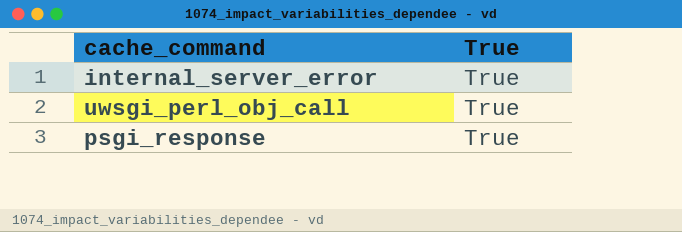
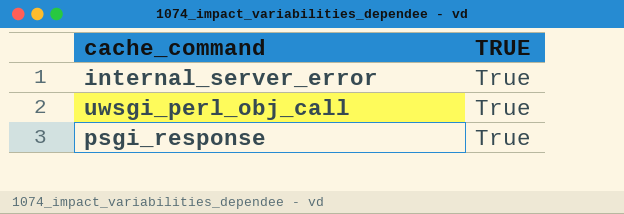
column name: True -> TRUE

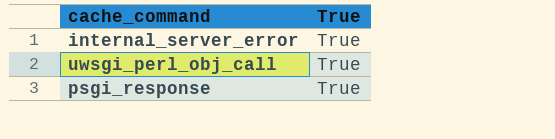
column name: TRUE -> True

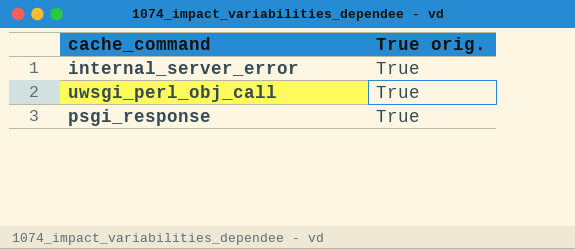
column name: True -> True orig.

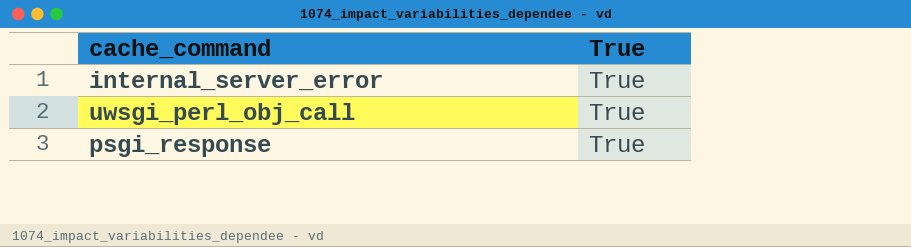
column name: True orig. -> True

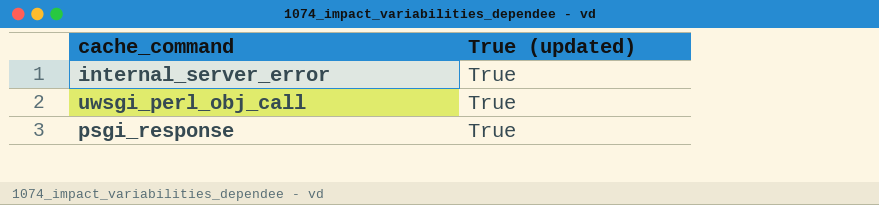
column name: True -> True (updated)

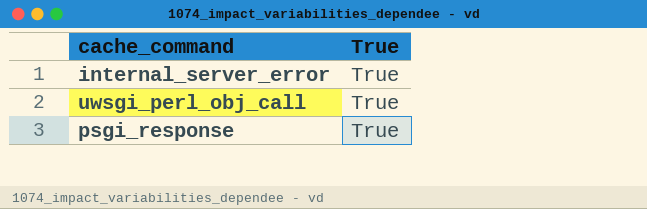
column name: True (updated) -> True

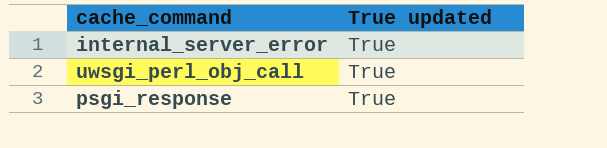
column name: True -> True updated

